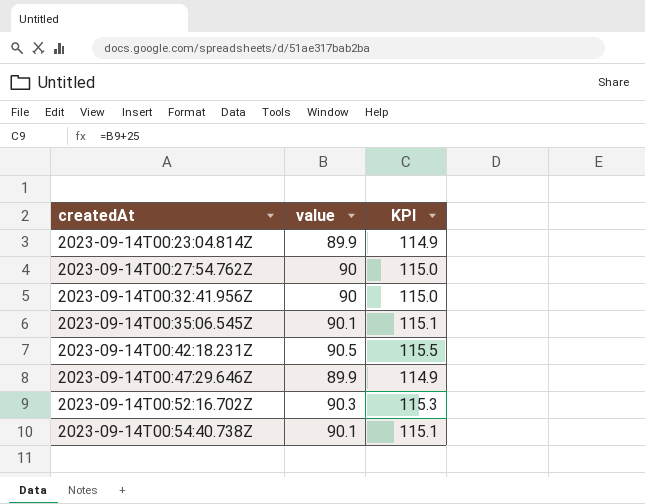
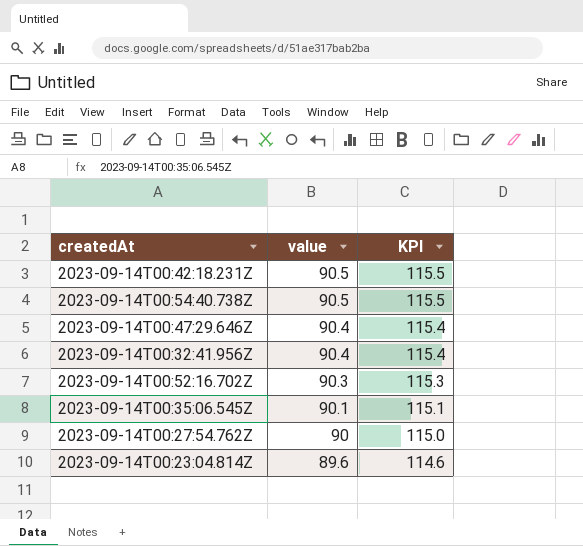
row order: createdAt ascending -> value descending
2023-09-14T00:54:40.738Z | value: 90.1 -> 90.5
2023-09-14T00:54:40.738Z | KPI: 115.1 -> 115.5
2023-09-14T00:47:29.646Z | value: 89.9 -> 90.4
2023-09-14T00:47:29.646Z | KPI: 114.9 -> 115.4
2023-09-14T00:32:41.956Z | value: 90 -> 90.4
2023-09-14T00:32:41.956Z | KPI: 115.0 -> 115.4
2023-09-14T00:23:04.814Z | value: 89.9 -> 89.6
2023-09-14T00:23:04.814Z | KPI: 114.9 -> 114.6

